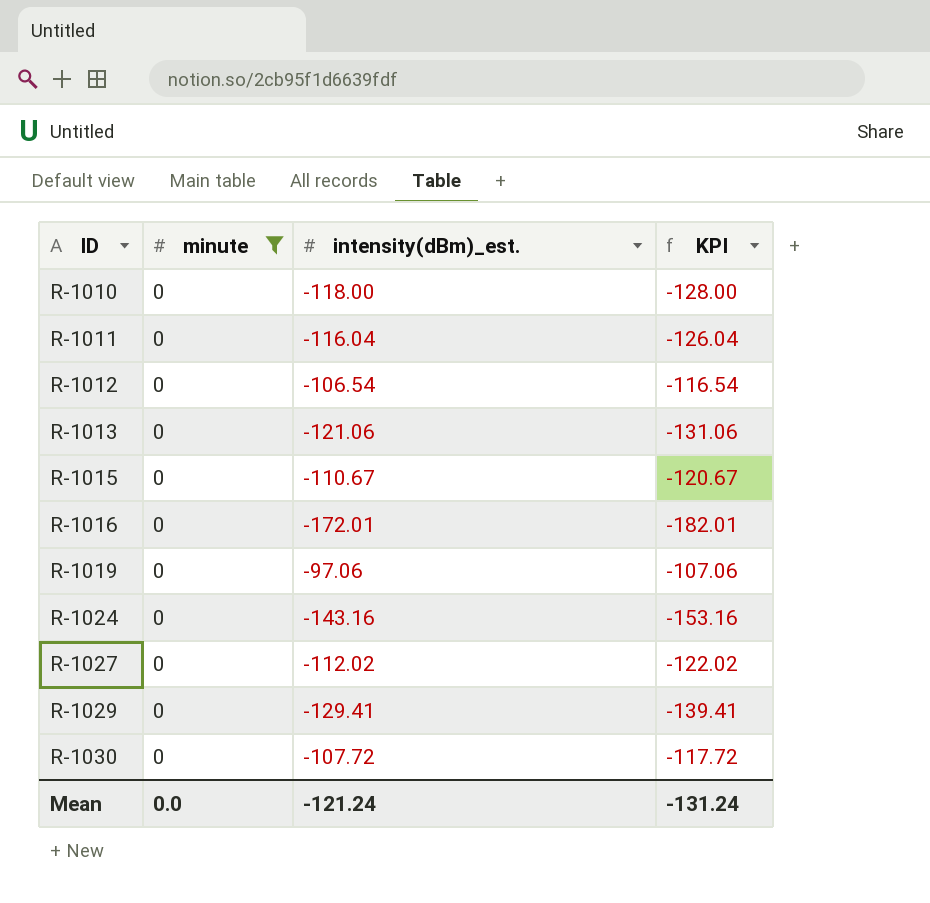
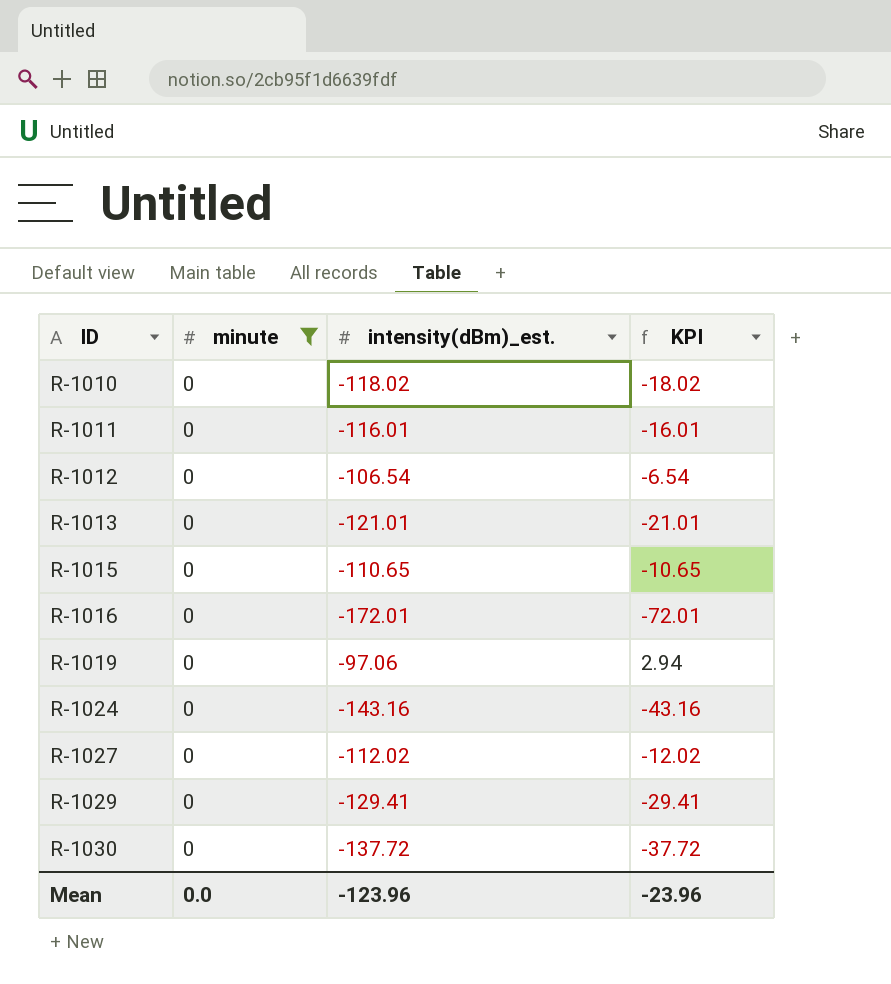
column KPI | formula: [intensity(dBm)_est.] - 10 -> [intensity(dBm)_est.] + 100
R-1010 | intensity(dBm)_est.: -118.00 -> -118.02
R-1011 | intensity(dBm)_est.: -116.04 -> -116.01
R-1013 | intensity(dBm)_est.: -121.06 -> -121.01
R-1015 | intensity(dBm)_est.: -110.67 -> -110.65
R-1030 | intensity(dBm)_est.: -107.72 -> -137.72
Mean | intensity(dBm)_est.: -121.24 -> -123.96
Mean | KPI: -131.24 -> -23.96

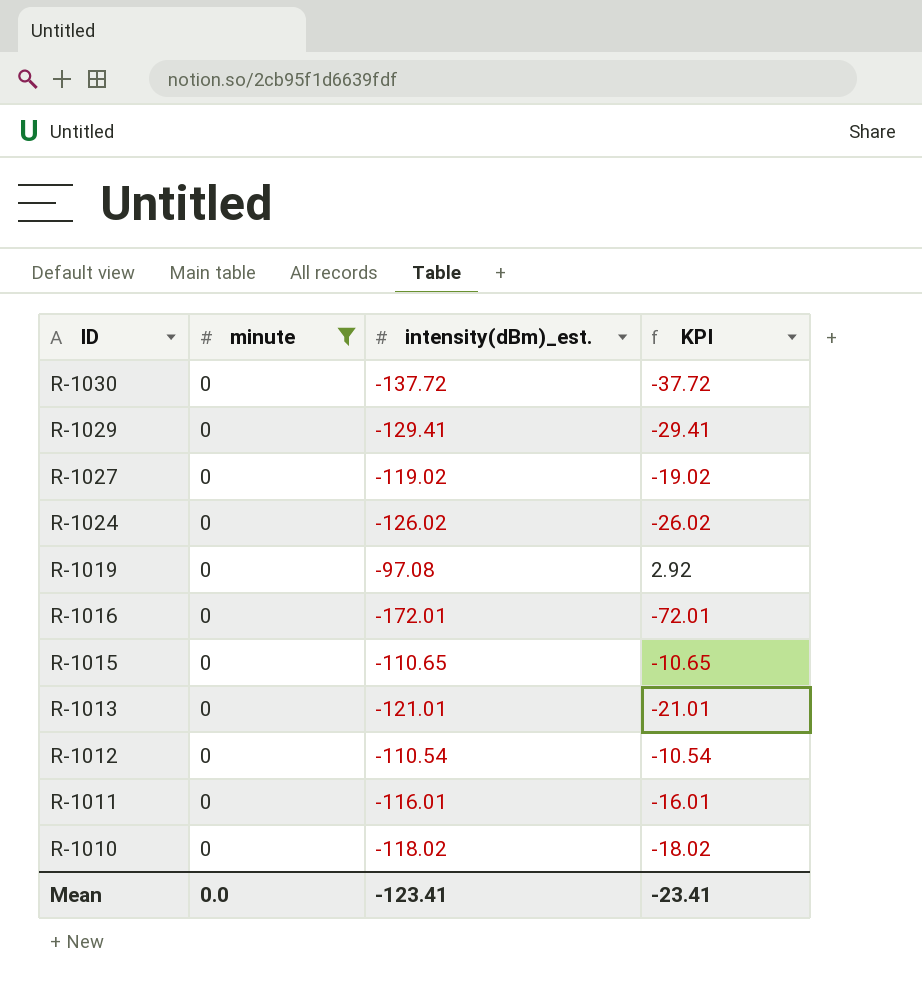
row order: ID ascending -> ID descending
R-1027 | intensity(dBm)_est.: -112.02 -> -119.02
R-1027 | KPI: -12.02 -> -19.02
R-1024 | intensity(dBm)_est.: -143.16 -> -126.02
R-1024 | KPI: -43.16 -> -26.02
R-1019 | intensity(dBm)_est.: -97.06 -> -97.08
R-1019 | KPI: 2.94 -> 2.92
R-1012 | intensity(dBm)_est.: -106.54 -> -110.54
R-1012 | KPI: -6.54 -> -10.54
Mean | intensity(dBm)_est.: -123.96 -> -123.41
Mean | KPI: -23.96 -> -23.41

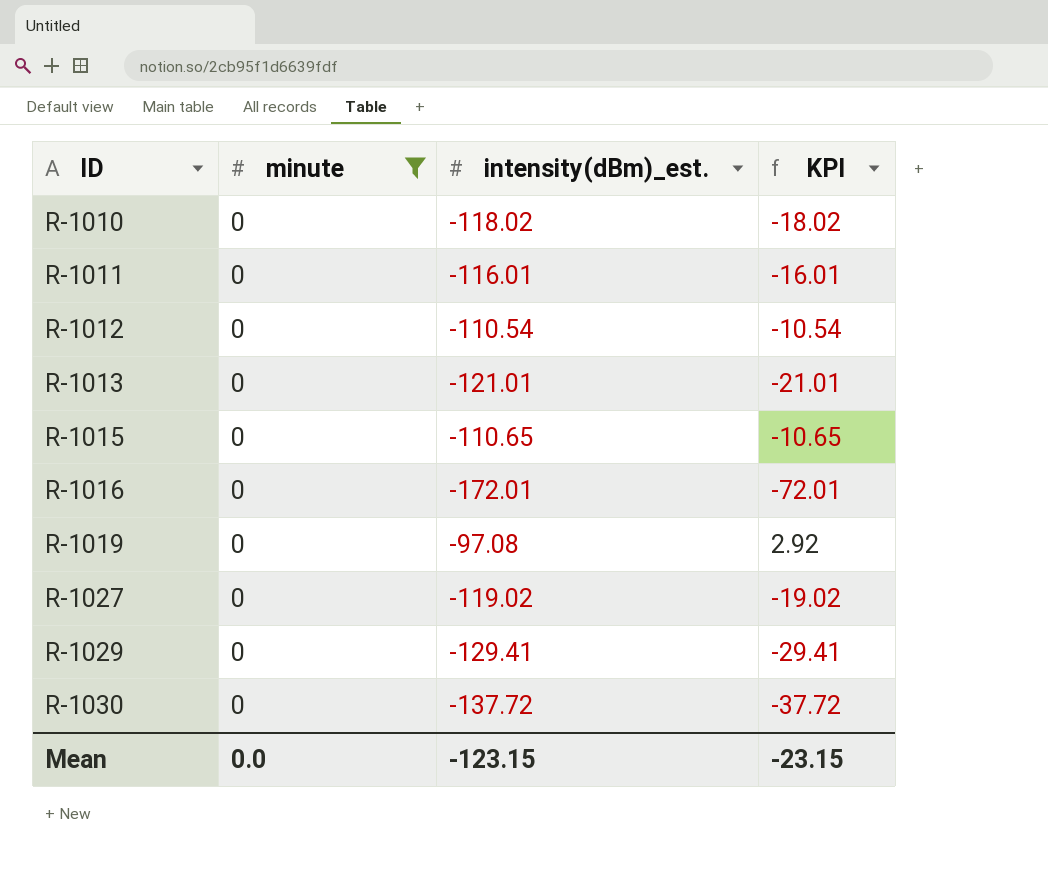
row order: ID descending -> ID ascending
row R-1024: 0 | -126.02 | -26.02 -> none
Mean | intensity(dBm)_est.: -123.41 -> -123.15
Mean | KPI: -23.41 -> -23.15

